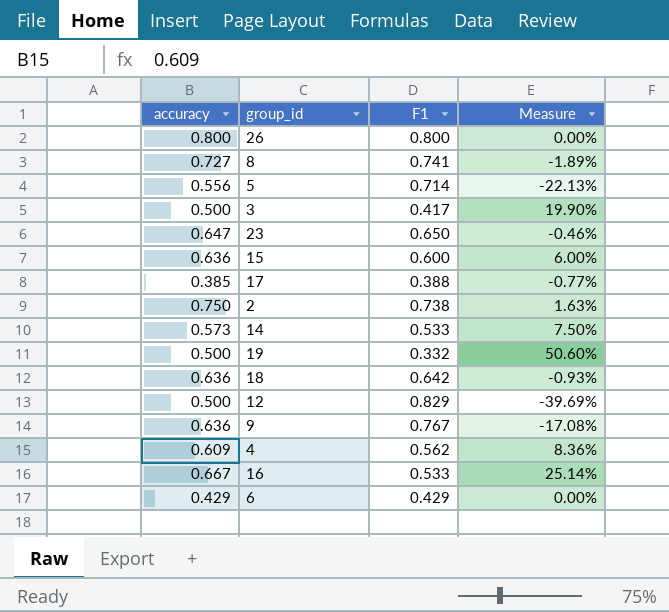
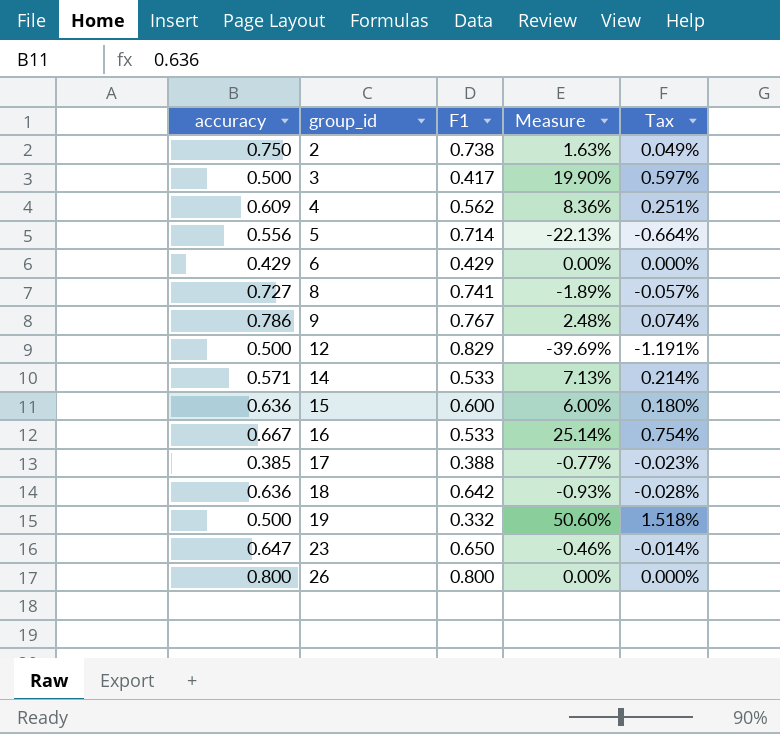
row order: none -> group_id ascending
column Tax | formula: none -> [Measure] * 0.03
9 | accuracy: 0.636 -> 0.786
9 | Measure: -17.08% -> 2.48%
14 | accuracy: 0.573 -> 0.571
14 | Measure: 7.50% -> 7.13%

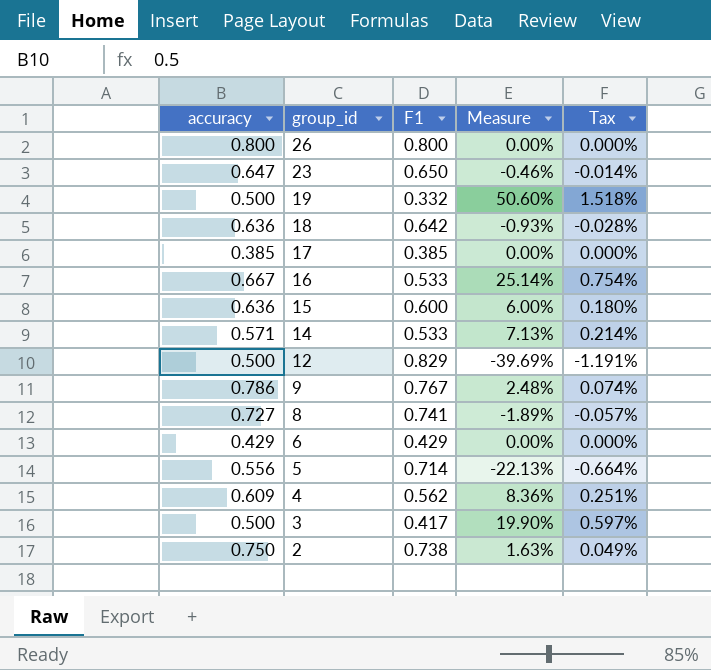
row order: group_id ascending -> group_id descending
17 | F1: 0.388 -> 0.385
17 | Measure: -0.77% -> 0.00%
17 | Tax: -0.023% -> 0.000%

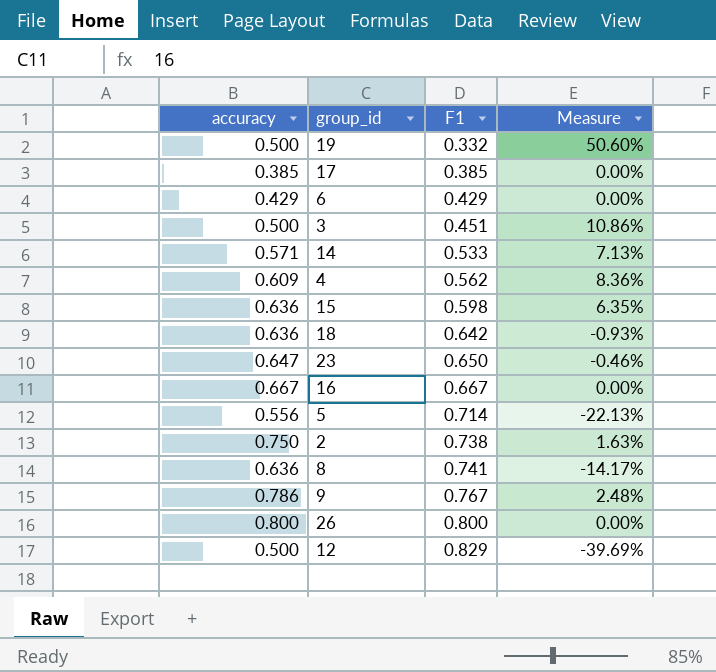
row order: group_id descending -> F1 ascending
column Tax | formula: [Measure] * 0.03 -> none
3 | F1: 0.417 -> 0.451
3 | Measure: 19.90% -> 10.86%
15 | F1: 0.600 -> 0.598
15 | Measure: 6.00% -> 6.35%
16 | F1: 0.533 -> 0.667
16 | Measure: 25.14% -> 0.00%
8 | accuracy: 0.727 -> 0.636
8 | Measure: -1.89% -> -14.17%

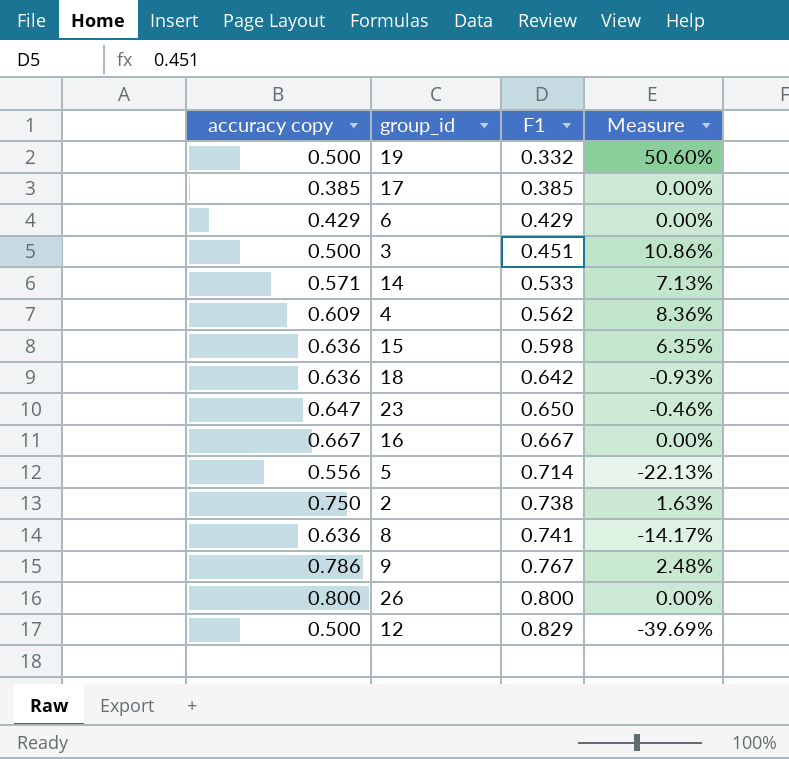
column name: accuracy -> accuracy copy

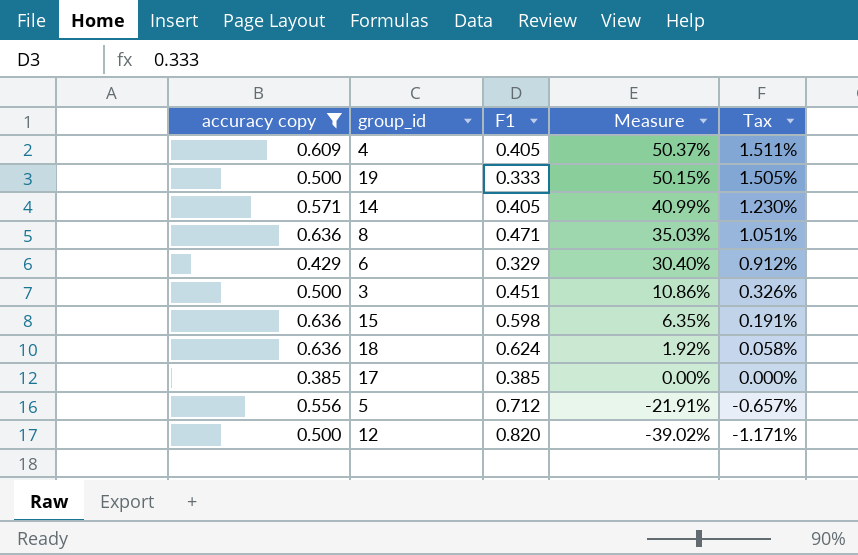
filter: none -> accuracy copy <= 0.636
row order: F1 ascending -> Measure descending
column Tax | formula: none -> [Measure] * 0.03
4 | F1: 0.562 -> 0.405
4 | Measure: 8.36% -> 50.37%
19 | F1: 0.332 -> 0.333
19 | Measure: 50.60% -> 50.15%
14 | F1: 0.533 -> 0.405
14 | Measure: 7.13% -> 40.99%
8 | F1: 0.741 -> 0.471
8 | Measure: -14.17% -> 35.03%
6 | F1: 0.429 -> 0.329
6 | Measure: 0.00% -> 30.40%
18 | F1: 0.642 -> 0.624
18 | Measure: -0.93% -> 1.92%
5 | F1: 0.714 -> 0.712
5 | Measure: -22.13% -> -21.91%
12 | F1: 0.829 -> 0.820
12 | Measure: -39.69% -> -39.02%

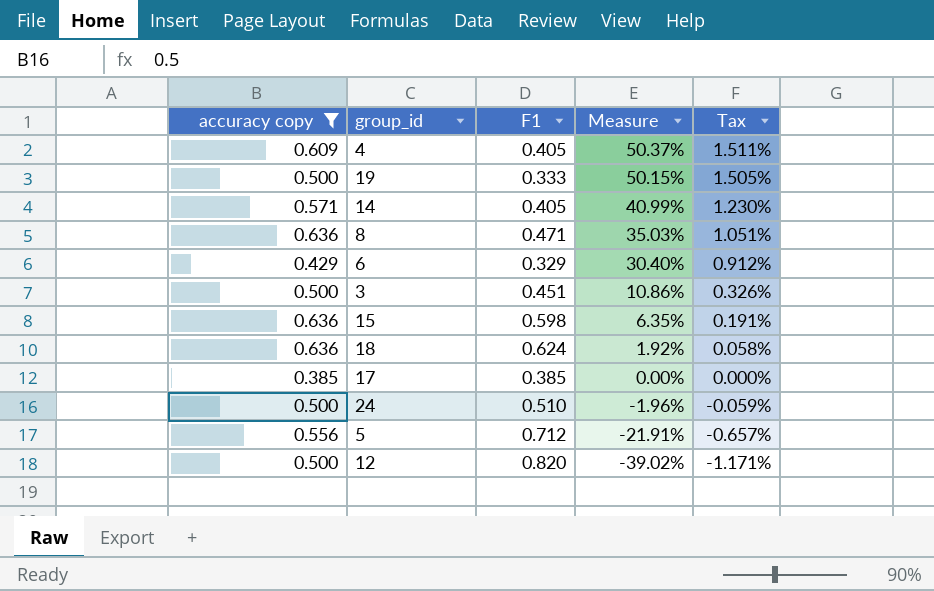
row 24: none -> 0.500 | 0.510 | -1.96% | -0.059%

